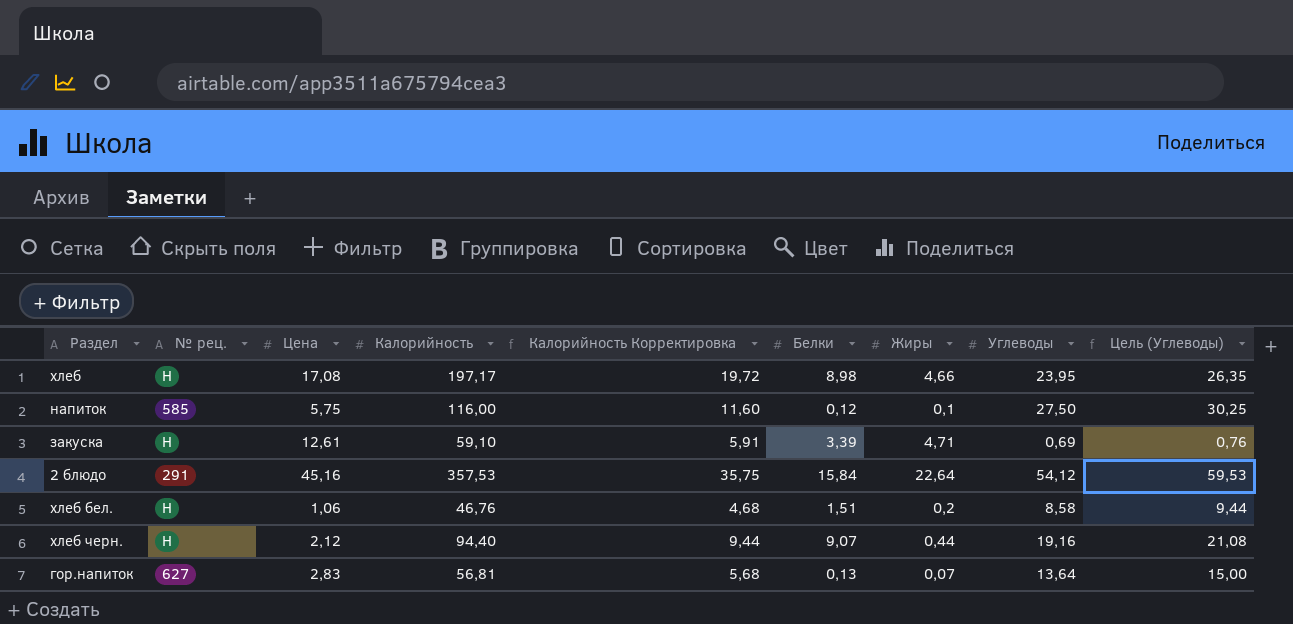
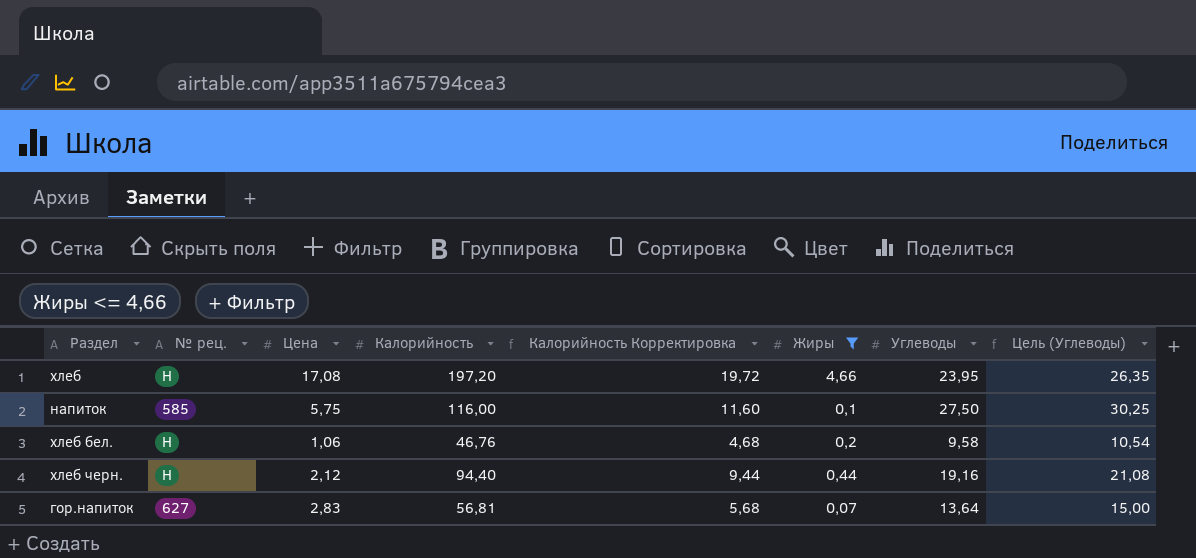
filter: none -> Жиры <= 4,66
column Белки | position: 6 -> none
хлеб | Калорийность: 197,17 -> 197,20
хлеб бел. | Углеводы: 8,58 -> 9,58
хлеб бел. | Цель (Углеводы): 9,44 -> 10,54

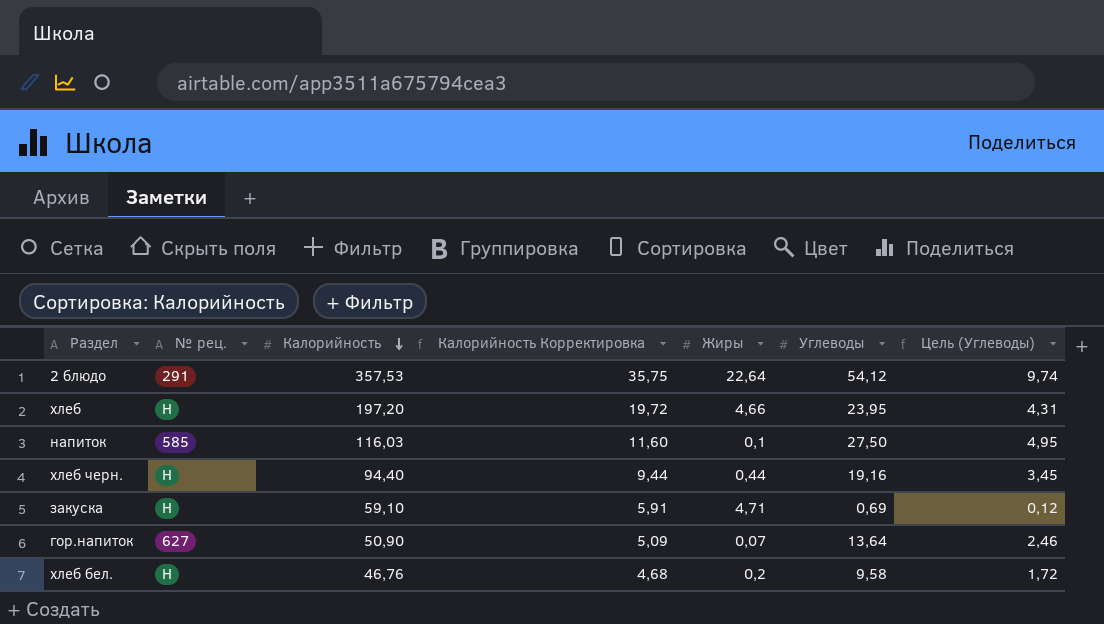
filter: Жиры <= 4,66 -> none
row order: none -> Калорийность descending
column Цена | position: 3 -> none
column Цель (Углеводы) | formula: [Углеводы] * 1,1 -> [Углеводы] * 0,18
напиток | Калорийность: 116,00 -> 116,03
гор.напиток | Калорийность: 56,81 -> 50,90
гор.напиток | Калорийность Корректировка: 5,68 -> 5,09

